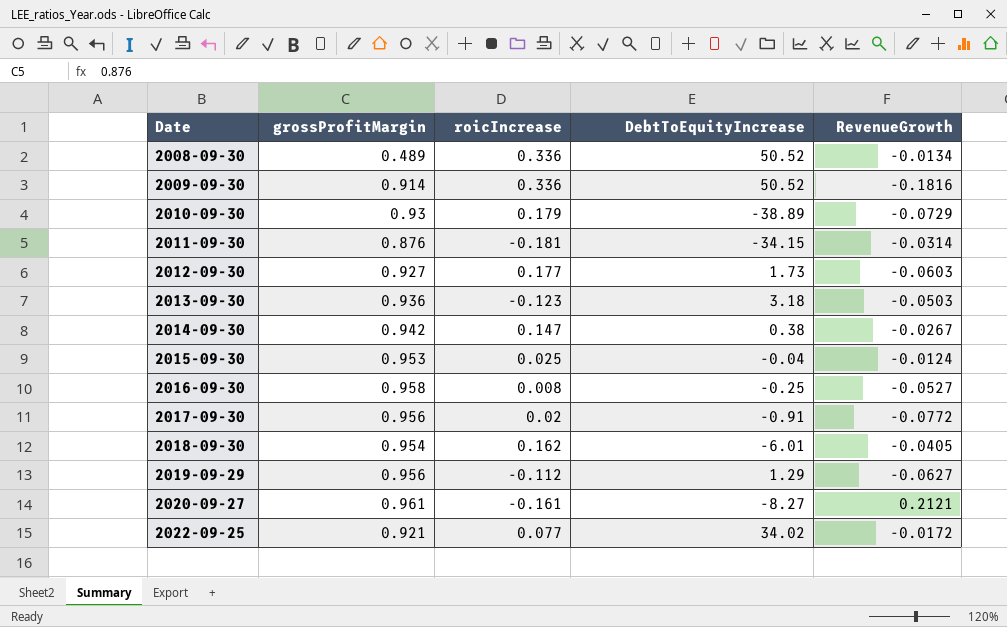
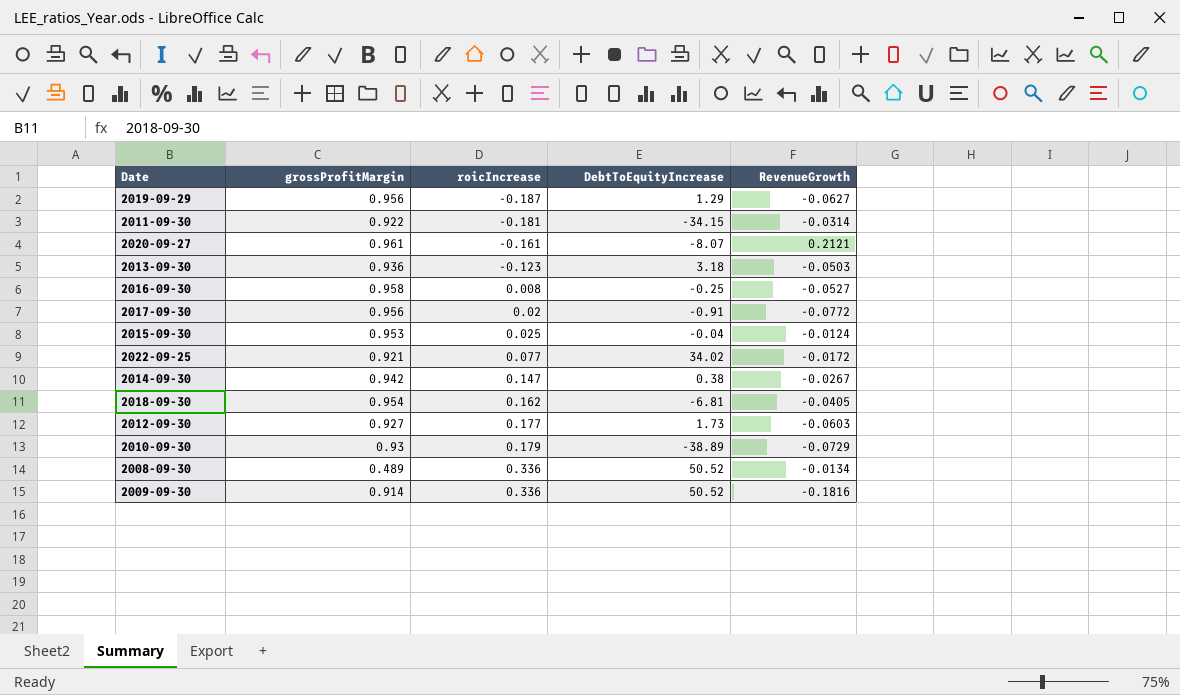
row order: Date ascending -> roicIncrease ascending
2019-09-29 | roicIncrease: -0.112 -> -0.187
2011-09-30 | grossProfitMargin: 0.876 -> 0.922
2020-09-27 | DebtToEquityIncrease: -8.27 -> -8.07
2018-09-30 | DebtToEquityIncrease: -6.01 -> -6.81

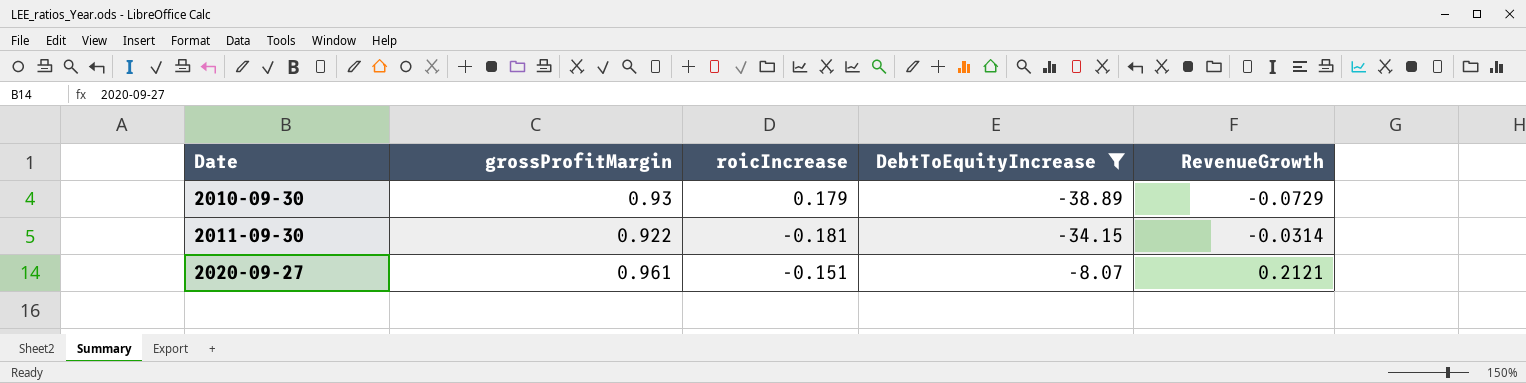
filter: none -> DebtToEquityIncrease <= -8.07
row order: roicIncrease ascending -> Date ascending
2020-09-27 | roicIncrease: -0.161 -> -0.151

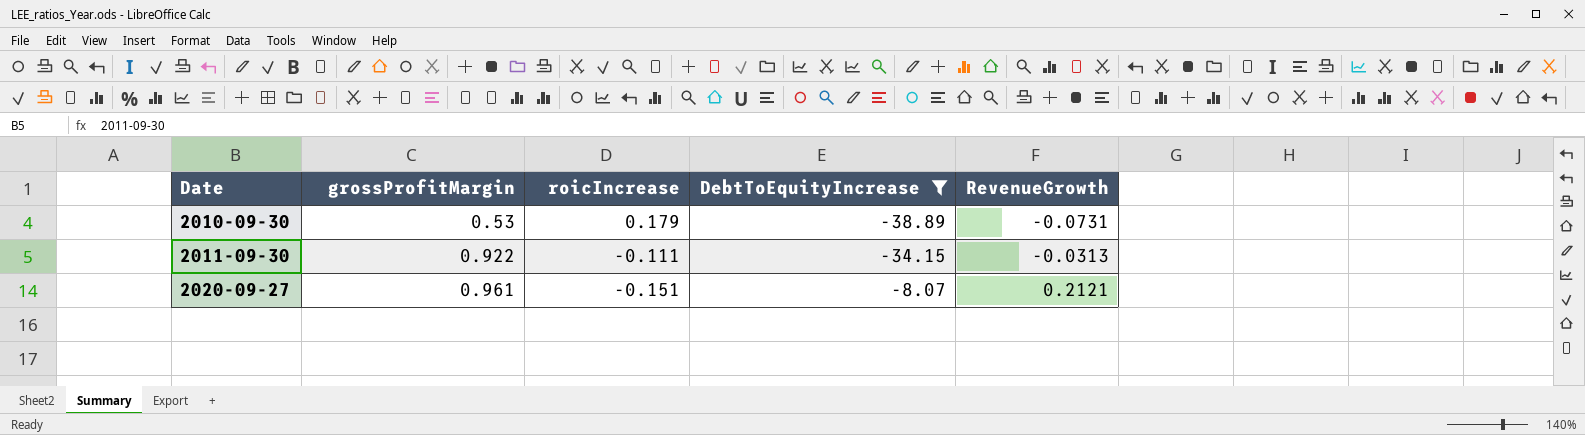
2010-09-30 | grossProfitMargin: 0.93 -> 0.53
2010-09-30 | RevenueGrowth: -0.0729 -> -0.0731
2011-09-30 | roicIncrease: -0.181 -> -0.111
2011-09-30 | RevenueGrowth: -0.0314 -> -0.0313

